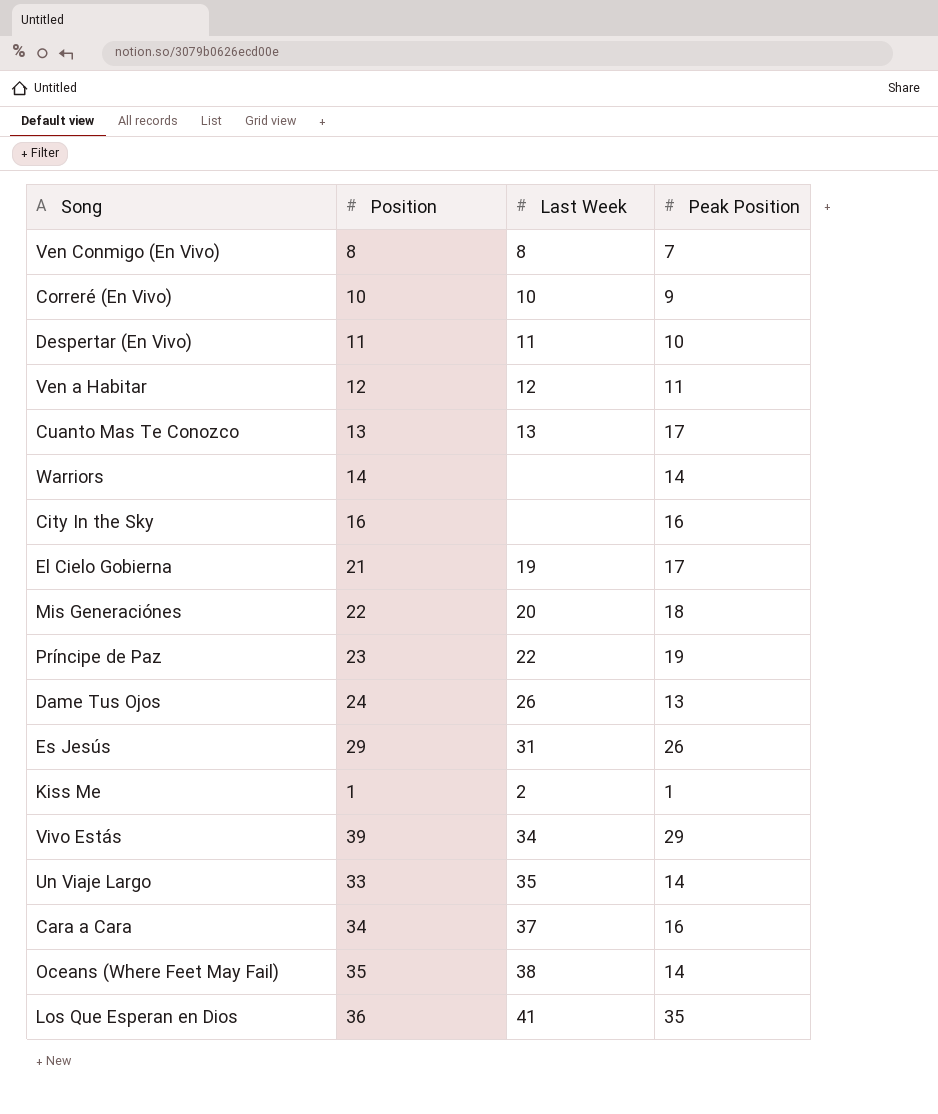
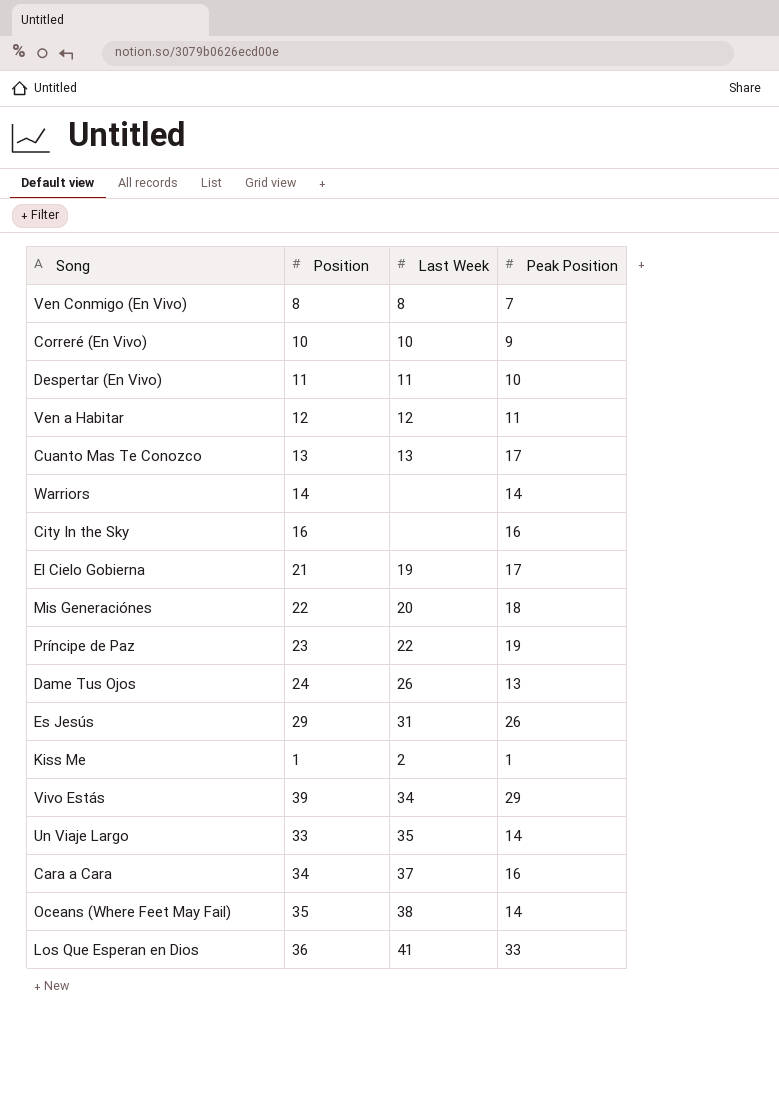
Los Que Esperan en Dios | Peak Position: 35 -> 33

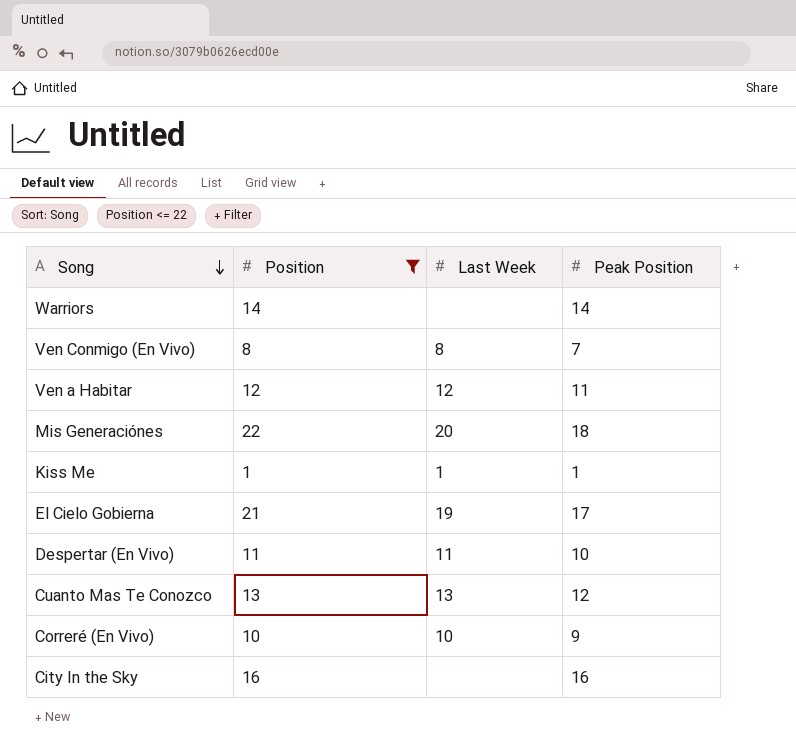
filter: none -> Position <= 22
row order: none -> Song descending
Kiss Me | Last Week: 2 -> 1
Cuanto Mas Te Conozco | Peak Position: 17 -> 12

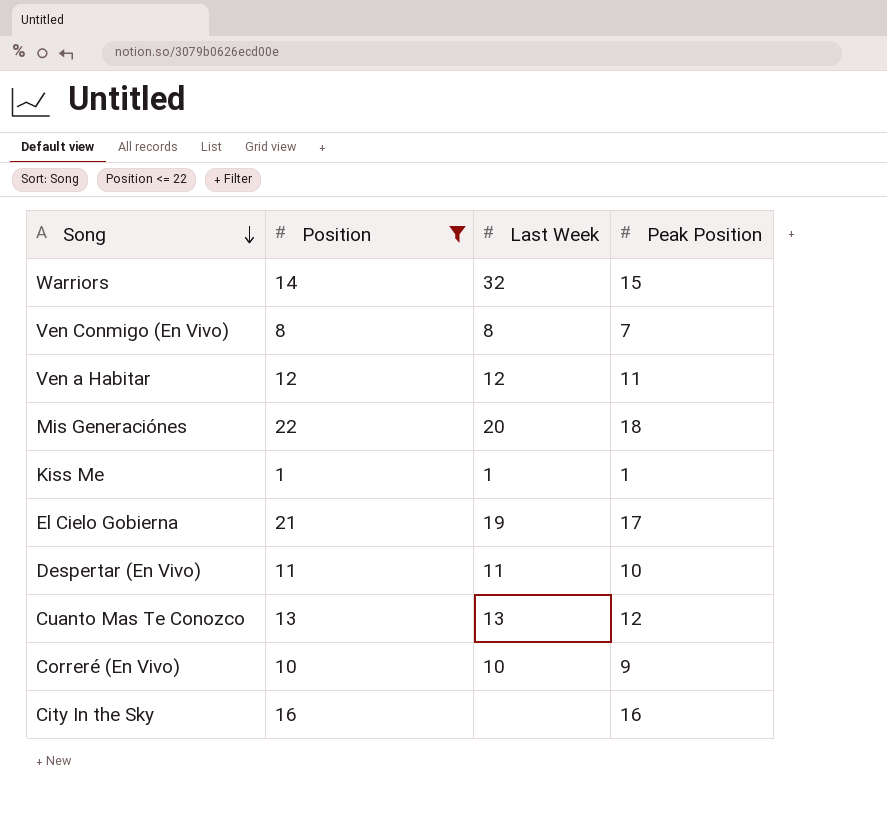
Warriors | Last Week: none -> 32
Warriors | Peak Position: 14 -> 15

